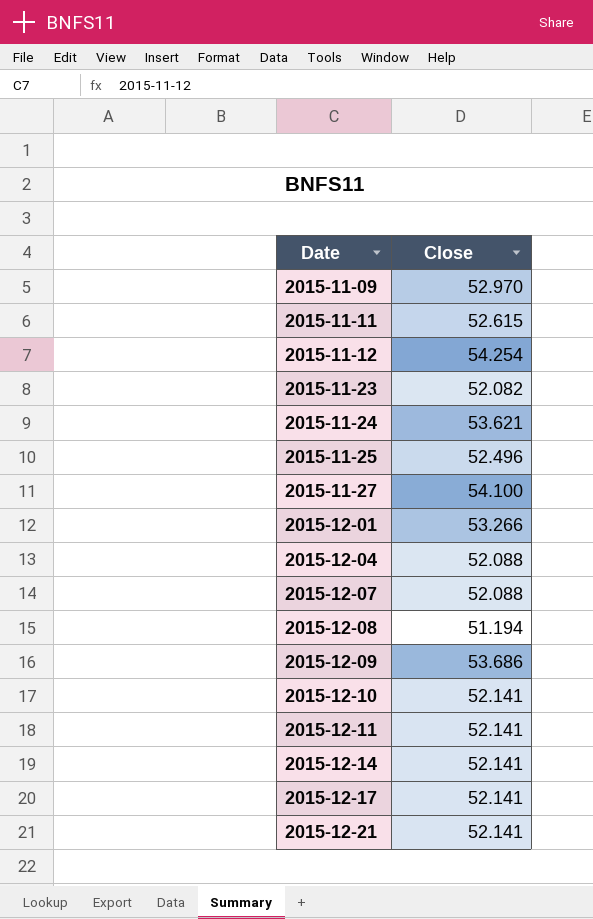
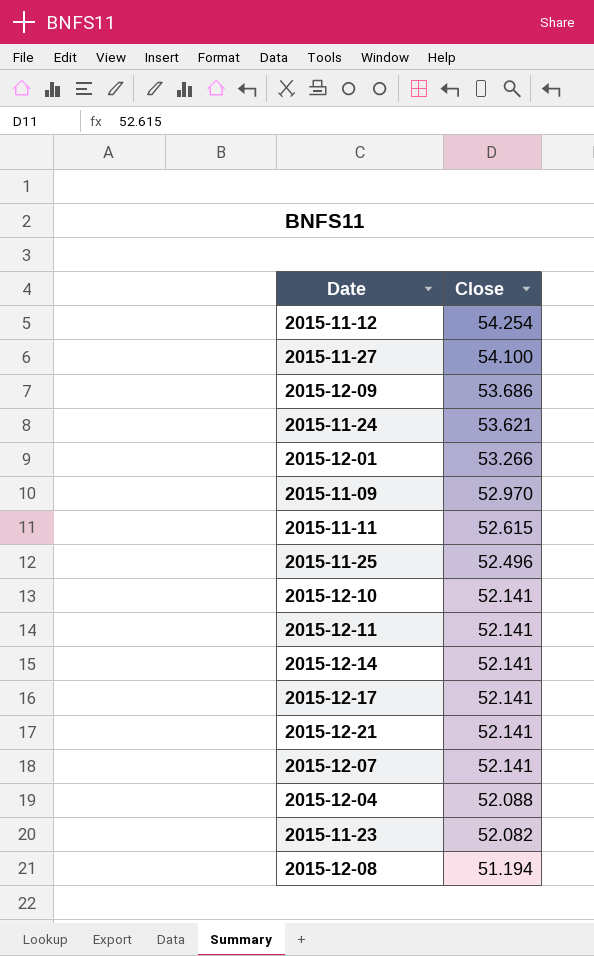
row order: Date ascending -> Close descending
2015-12-07 | Close: 52.088 -> 52.141

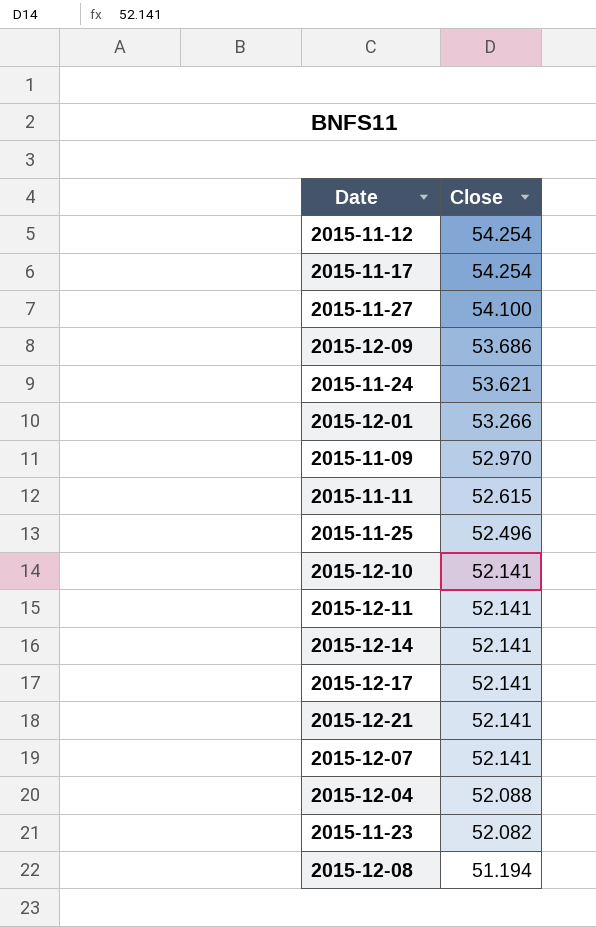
row 2015-11-17: none -> 54.254

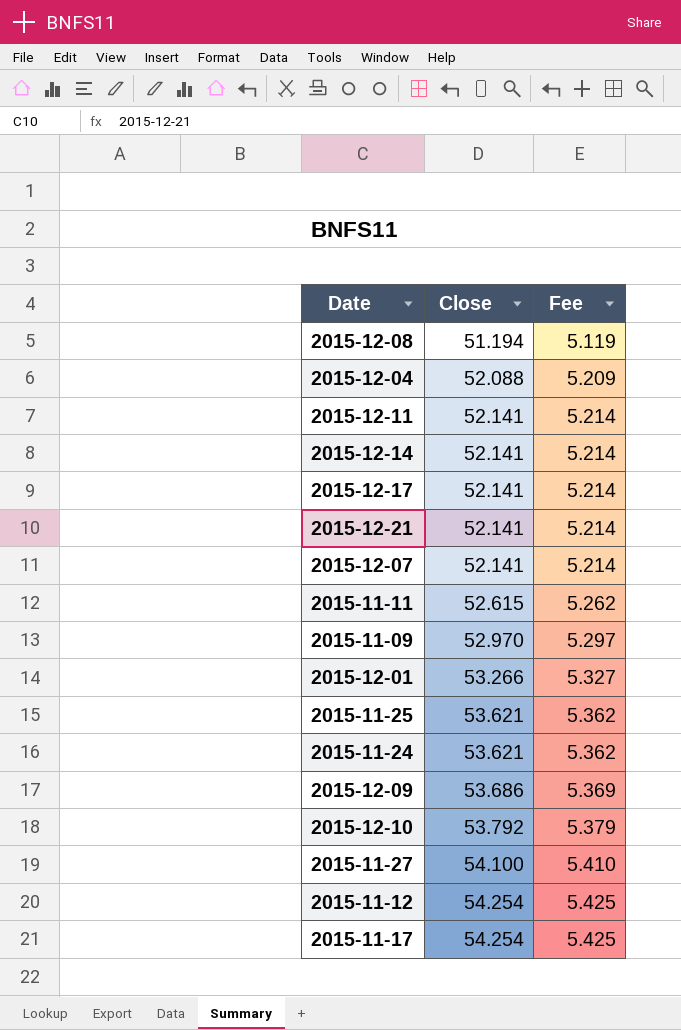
row order: Close descending -> Close ascending
column Fee | formula: none -> [Close] * 0.1
row 2015-11-23: 52.082 -> none
2015-11-25 | Close: 52.496 -> 53.621
2015-12-10 | Close: 52.141 -> 53.792

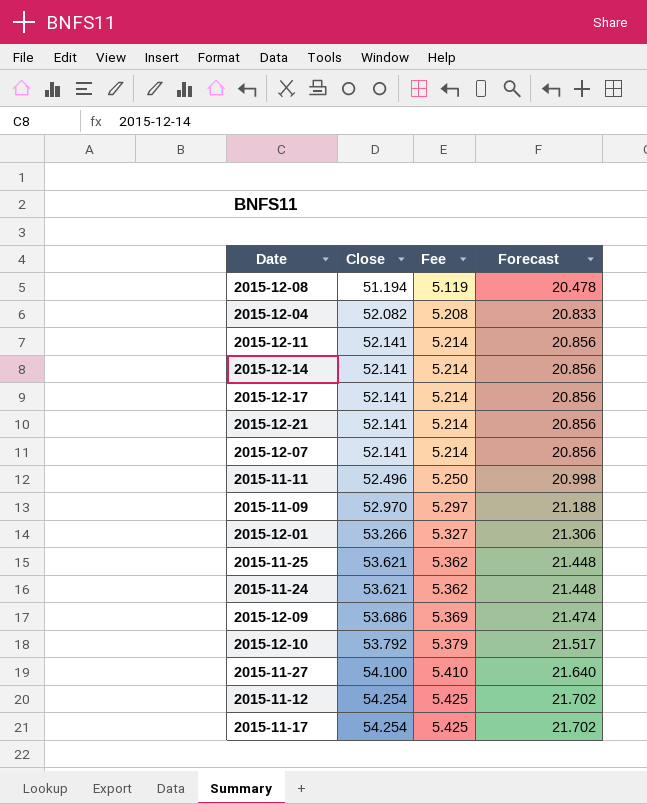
column Forecast | formula: none -> [Close] * 0.4
2015-12-04 | Close: 52.088 -> 52.082
2015-12-04 | Fee: 5.209 -> 5.208
2015-11-11 | Close: 52.615 -> 52.496
2015-11-11 | Fee: 5.262 -> 5.250

